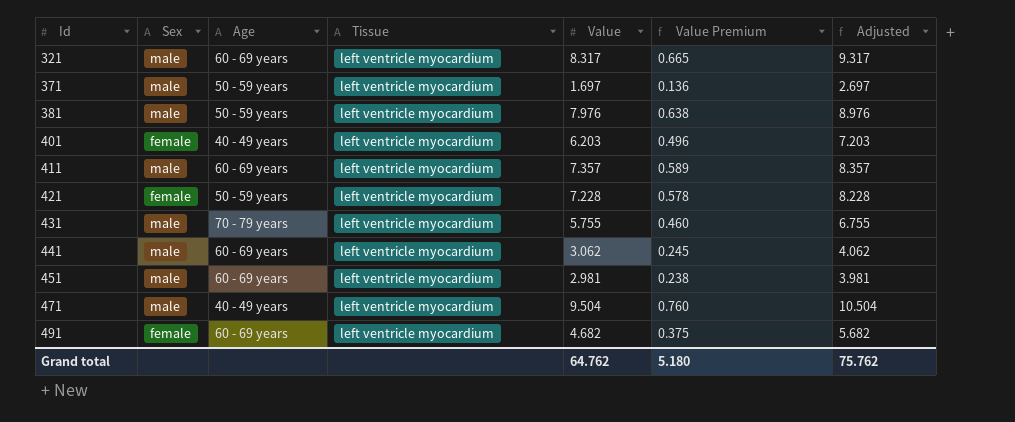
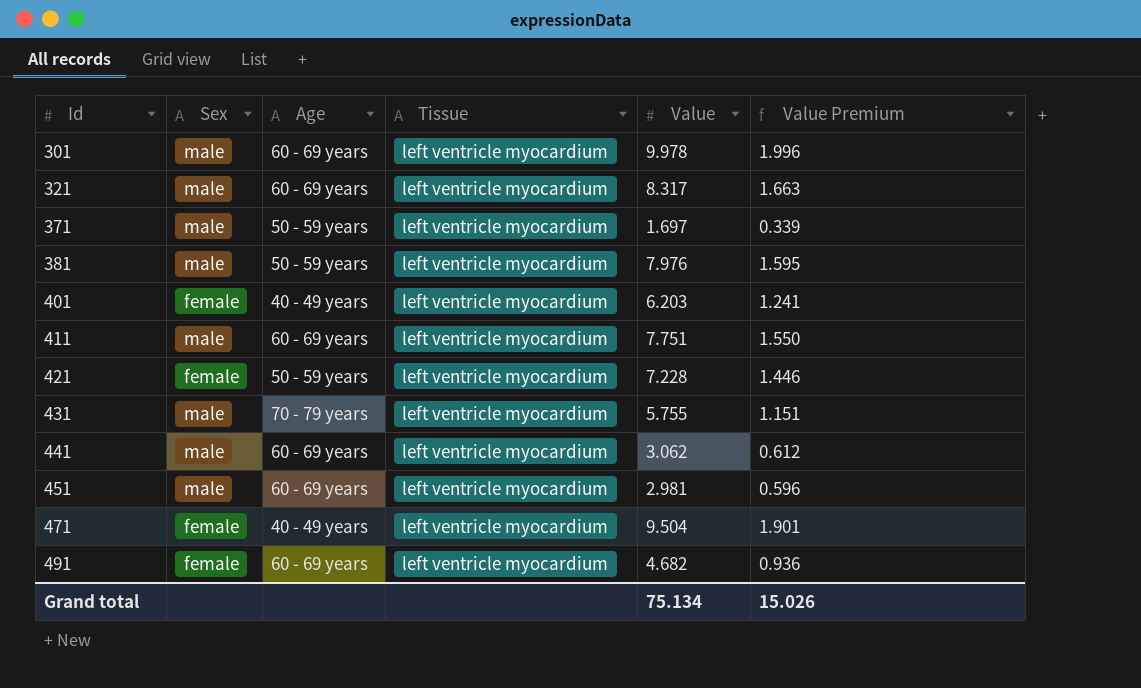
column Adjusted | formula: [Value] + 1 -> none
column Value Premium | formula: [Value] * 0.08 -> [Value] * 0.2
row 301: none -> male | 60 - 69 years | left ventricle myocardium | 9.978 | 1.996
411 | Value: 7.357 -> 7.751
471 | Sex: male -> female
Grand total | Value: 64.762 -> 75.134
Grand total | Value Premium: 5.180 -> 15.026

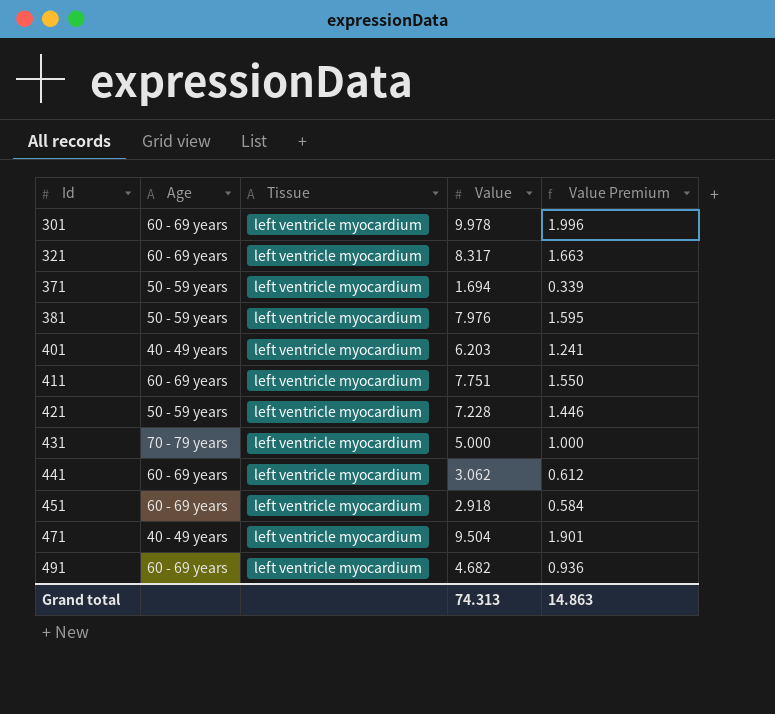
column Sex | position: 2 -> none
371 | Value: 1.697 -> 1.694
431 | Value: 5.755 -> 5.000
431 | Value Premium: 1.151 -> 1.000
451 | Value: 2.981 -> 2.918
451 | Value Premium: 0.596 -> 0.584
Grand total | Value: 75.134 -> 74.313
Grand total | Value Premium: 15.026 -> 14.863

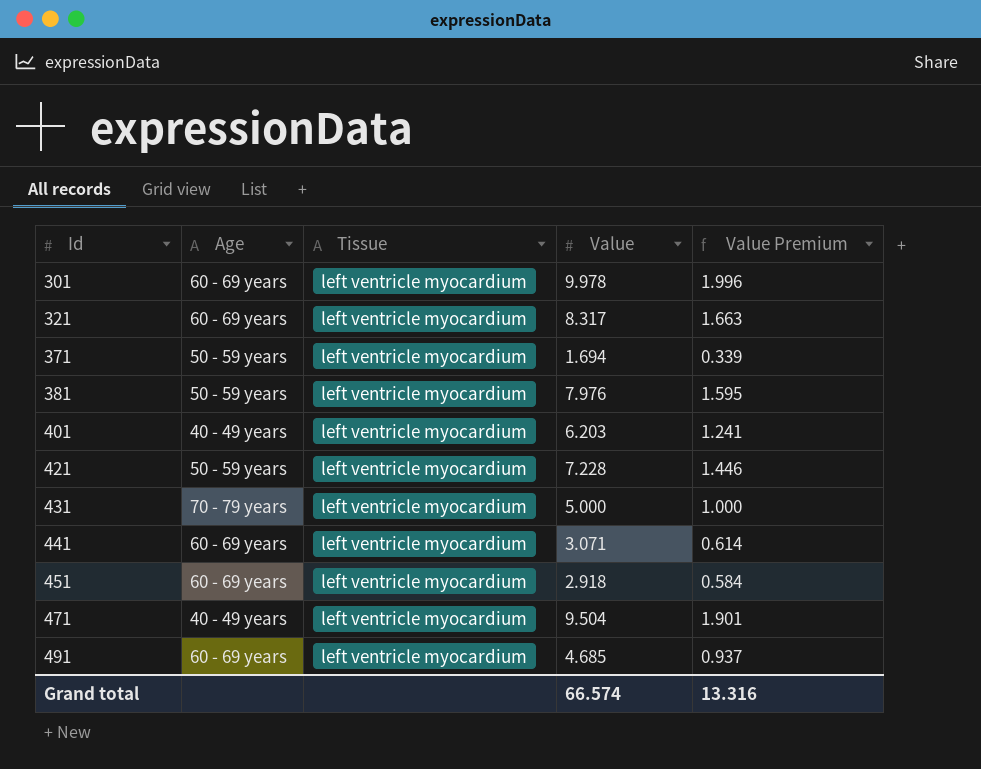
row 411: 60 - 69 years | left ventricle myocardium | 7.751 | 1.550 -> none
441 | Value: 3.062 -> 3.071
441 | Value Premium: 0.612 -> 0.614
491 | Value: 4.682 -> 4.685
491 | Value Premium: 0.936 -> 0.937
Grand total | Value: 74.313 -> 66.574
Grand total | Value Premium: 14.863 -> 13.316

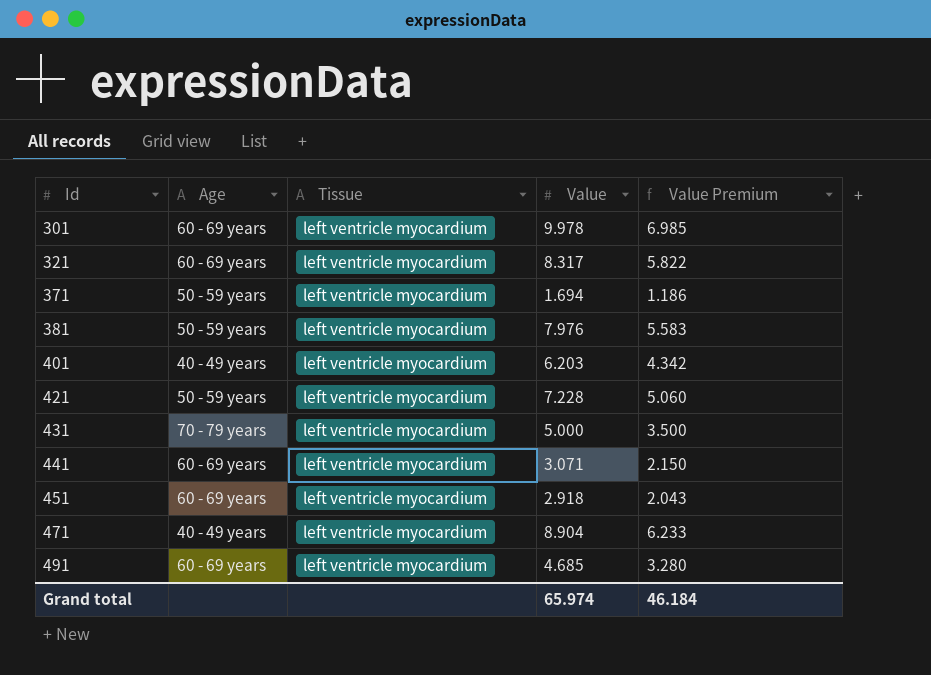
column Value Premium | formula: [Value] * 0.2 -> [Value] * 0.7
471 | Value: 9.504 -> 8.904
Grand total | Value: 66.574 -> 65.974
Grand total | Value Premium: 13.316 -> 46.184

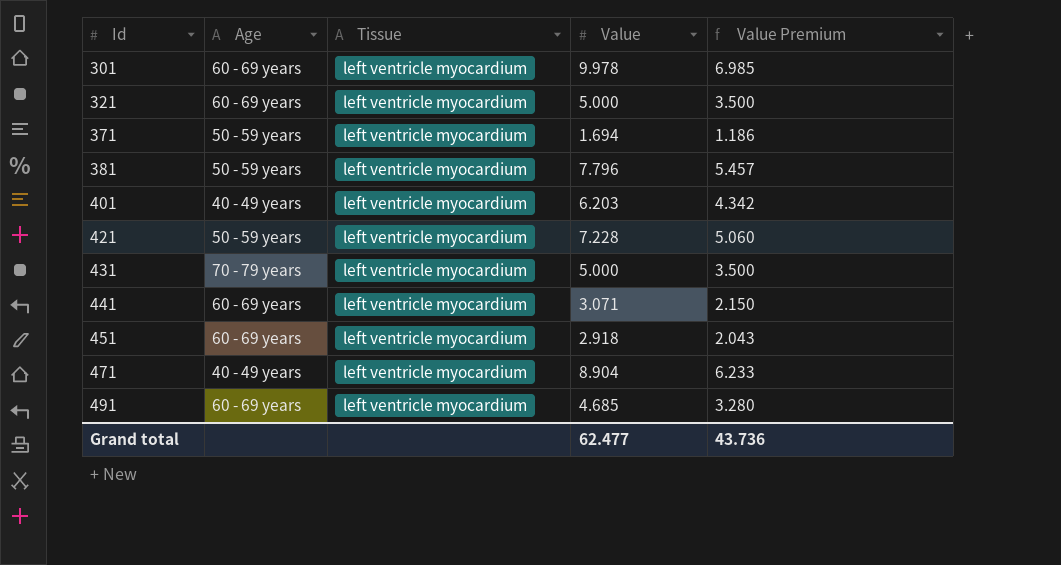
321 | Value: 8.317 -> 5.000
321 | Value Premium: 5.822 -> 3.500
381 | Value: 7.976 -> 7.796
381 | Value Premium: 5.583 -> 5.457
Grand total | Value: 65.974 -> 62.477
Grand total | Value Premium: 46.184 -> 43.736

